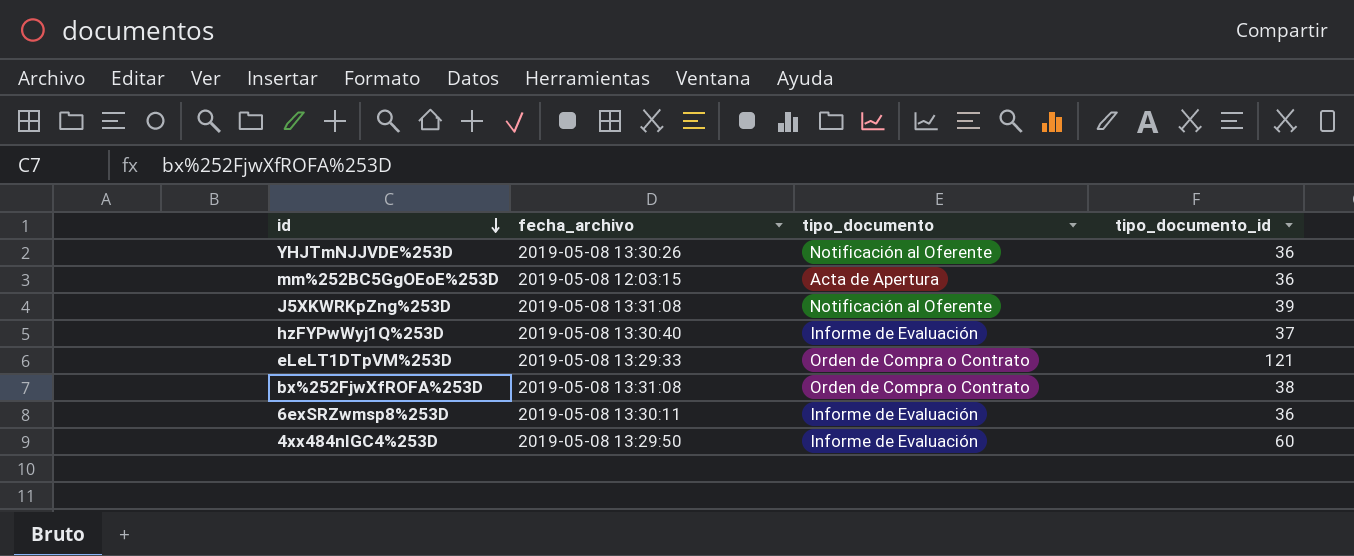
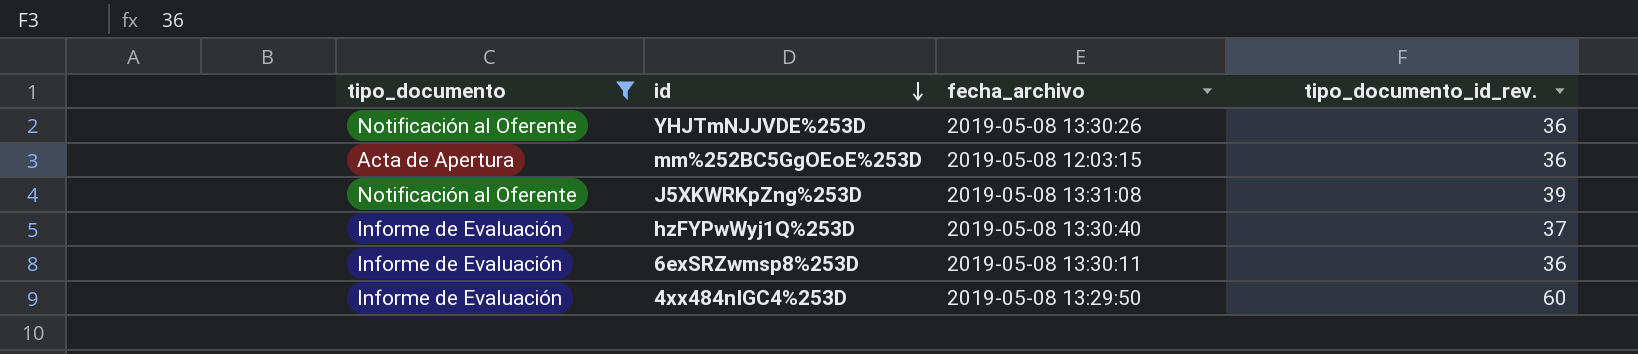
filter: none -> tipo_documento != Orden de Compra o Contrato
column tipo_documento | position: 3 -> 1
column name: tipo_documento_id -> tipo_documento_id_rev.

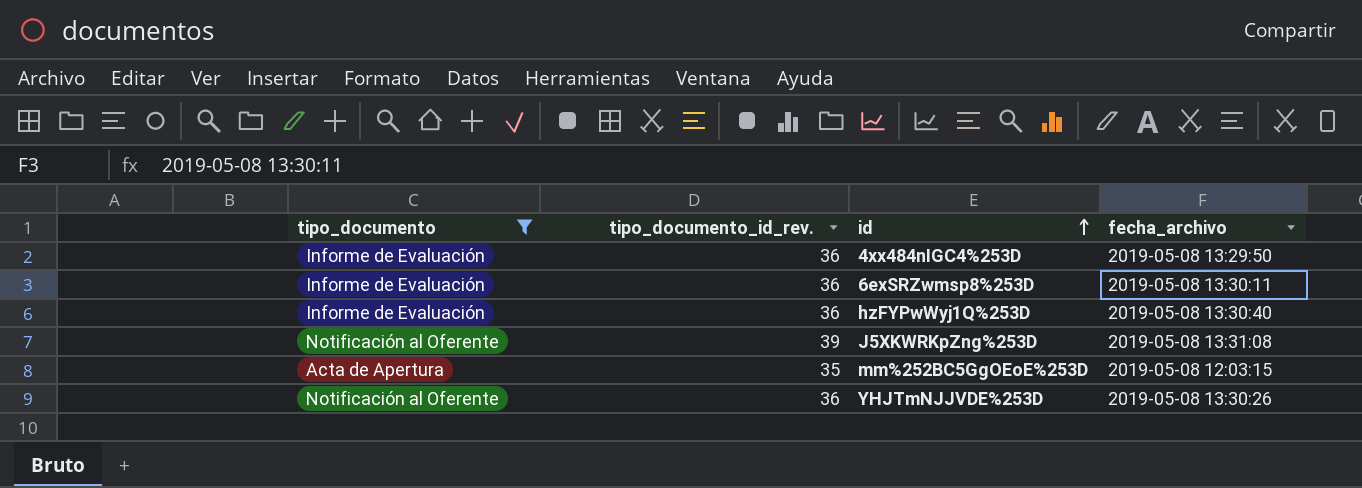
row order: id descending -> id ascending
column tipo_documento_id_rev. | position: 4 -> 2
4xx484nIGC4%253D | tipo_documento_id_rev.: 60 -> 36
hzFYPwWyj1Q%253D | tipo_documento_id_rev.: 37 -> 36
mm%252BC5GgOEoE%253D | tipo_documento_id_rev.: 36 -> 35

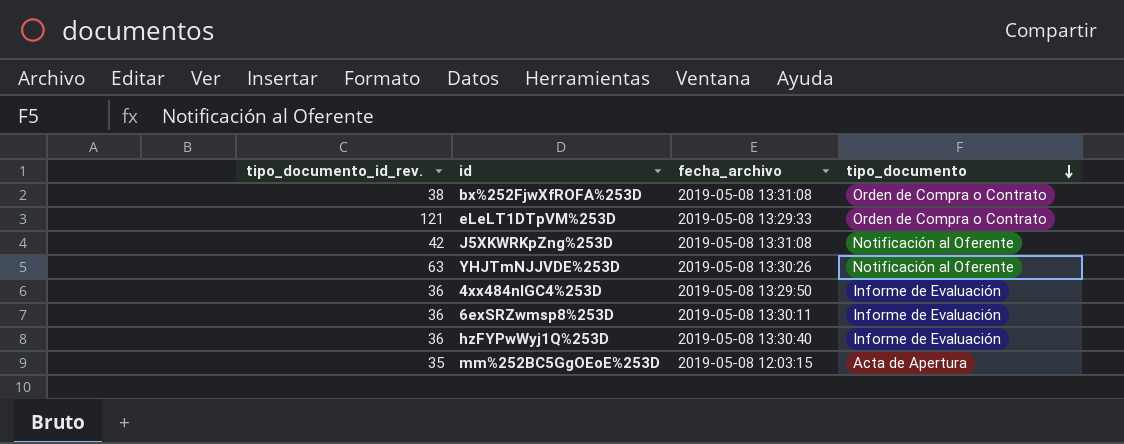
filter: tipo_documento != Orden de Compra o Contrato -> none
row order: id ascending -> tipo_documento descending
column tipo_documento | position: 1 -> 4
J5XKWRKpZng%253D | tipo_documento_id_rev.: 39 -> 42
YHJTmNJJVDE%253D | tipo_documento_id_rev.: 36 -> 63

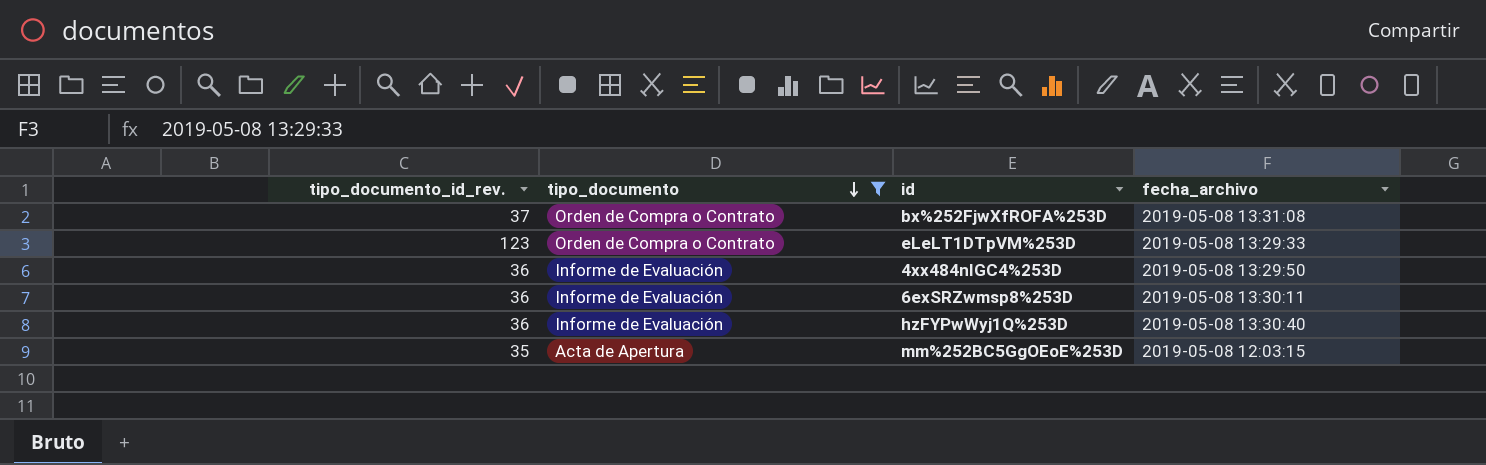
filter: none -> tipo_documento != Notificación al Oferente
column tipo_documento | position: 4 -> 2
bx%252FjwXfROFA%253D | tipo_documento_id_rev.: 38 -> 37
eLeLT1DTpVM%253D | tipo_documento_id_rev.: 121 -> 123

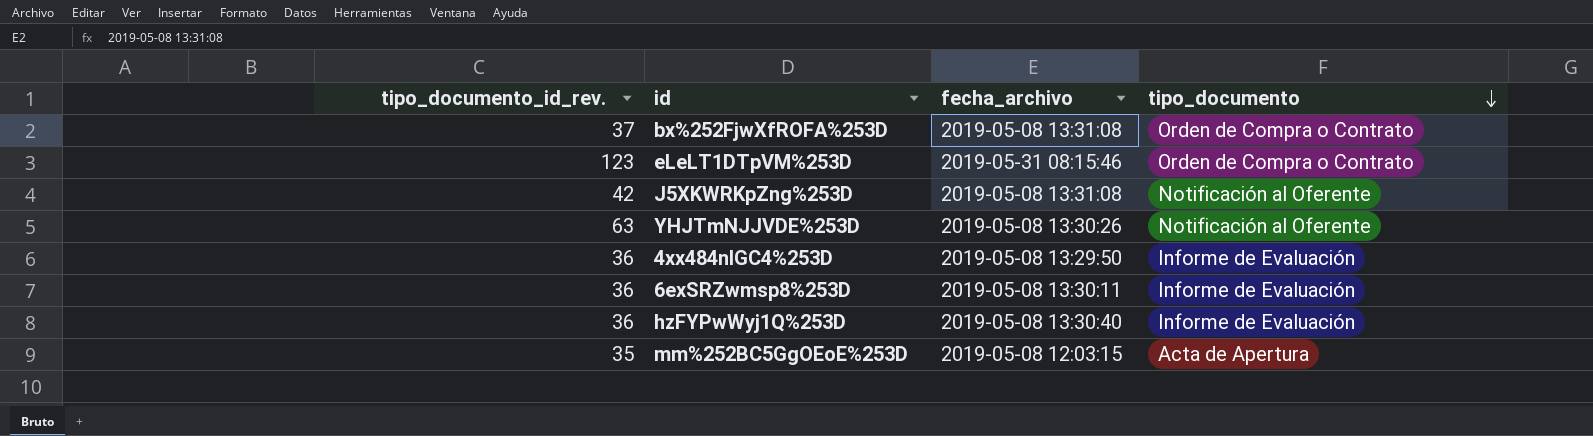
filter: tipo_documento != Notificación al Oferente -> none
column tipo_documento | position: 2 -> 4
eLeLT1DTpVM%253D | fecha_archivo: 2019-05-08 13:29:33 -> 2019-05-31 08:15:46

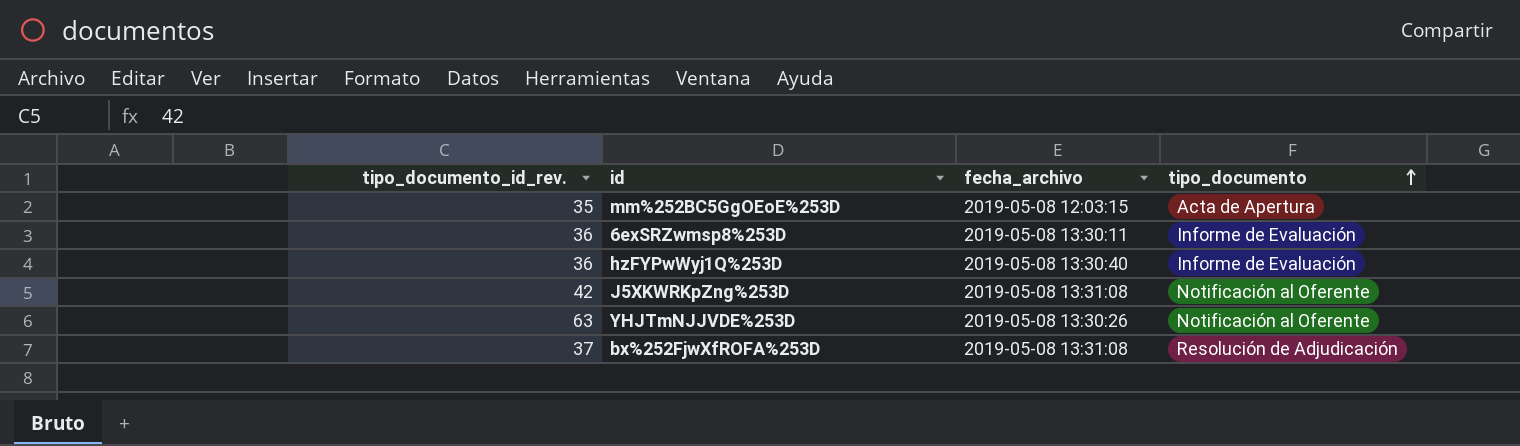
row order: tipo_documento descending -> tipo_documento ascending
row eLeLT1DTpVM%253D: 123 | 2019-05-31 08:15:46 | Orden de Compra o Contrato -> none
row 4xx484nIGC4%253D: 36 | 2019-05-08 13:29:50 | Informe de Evaluación -> none
bx%252FjwXfROFA%253D | tipo_documento: Orden de Compra o Contrato -> Resolución de Adjudicación

